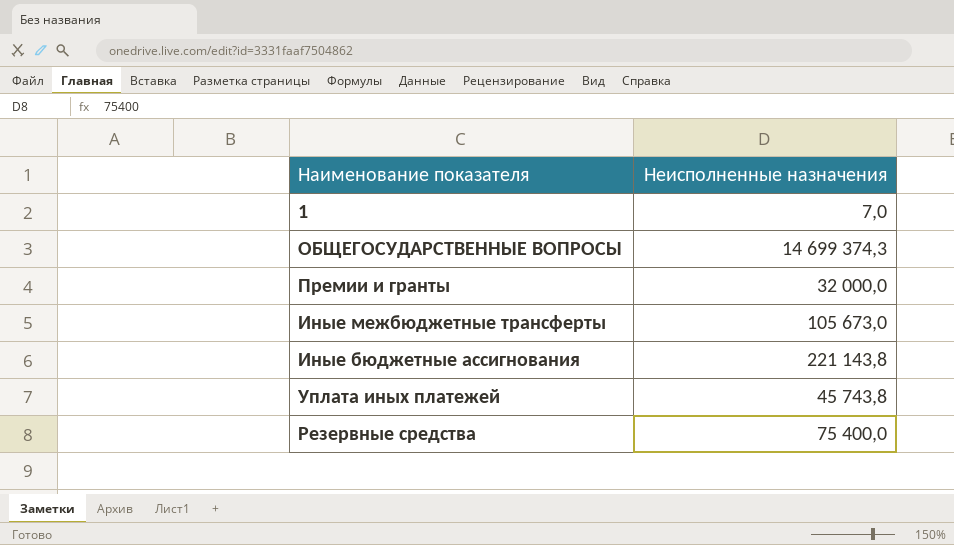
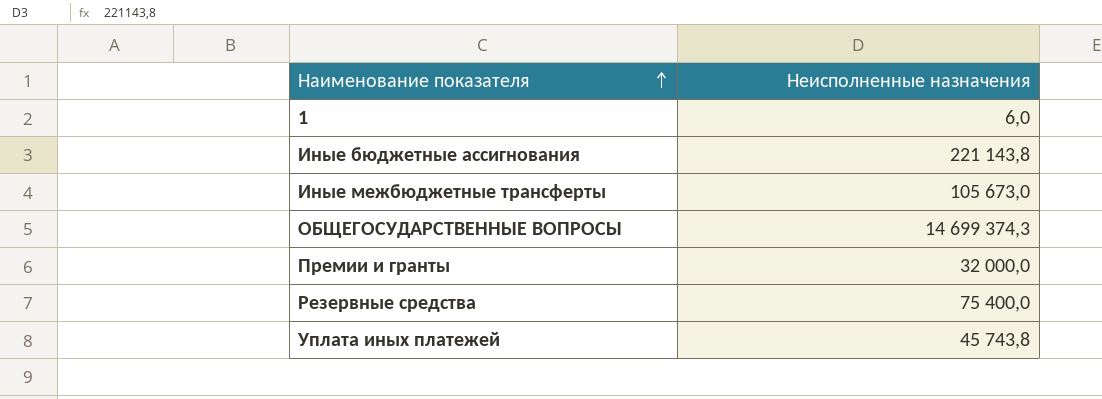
row order: none -> Наименование показателя ascending
1 | Неисполненные назначения: 7,0 -> 6,0

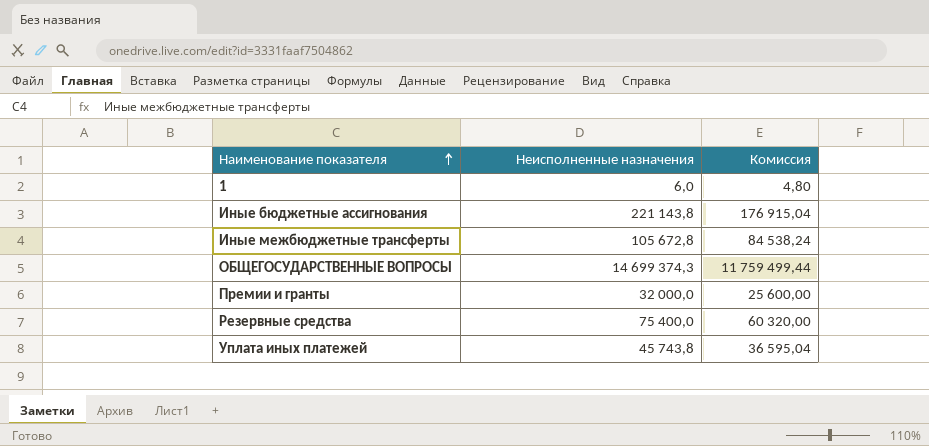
column Комиссия | formula: none -> [Неисполненные назначения] * 0,8
Иные межбюджетные трансферты | Неисполненные назначения: 105 673,0 -> 105 672,8

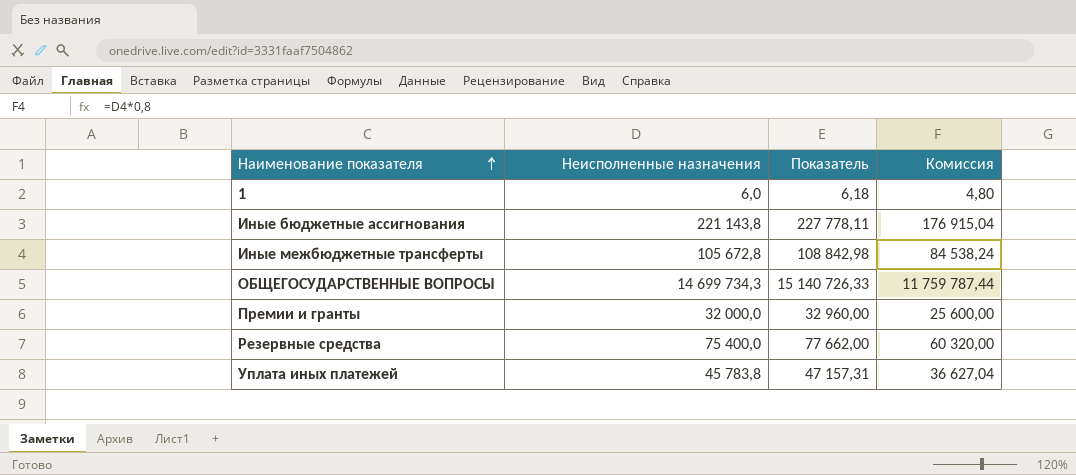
column Показатель | formula: none -> [Неисполненные назначения] * 1,03
ОБЩЕГОСУДАРСТВЕННЫЕ ВОПРОСЫ | Неисполненные назначения: 14 699 374,3 -> 14 699 734,3
ОБЩЕГОСУДАРСТВЕННЫЕ ВОПРОСЫ | Комиссия: 11 759 499,44 -> 11 759 787,44
Уплата иных платежей | Неисполненные назначения: 45 743,8 -> 45 783,8
Уплата иных платежей | Комиссия: 36 595,04 -> 36 627,04

